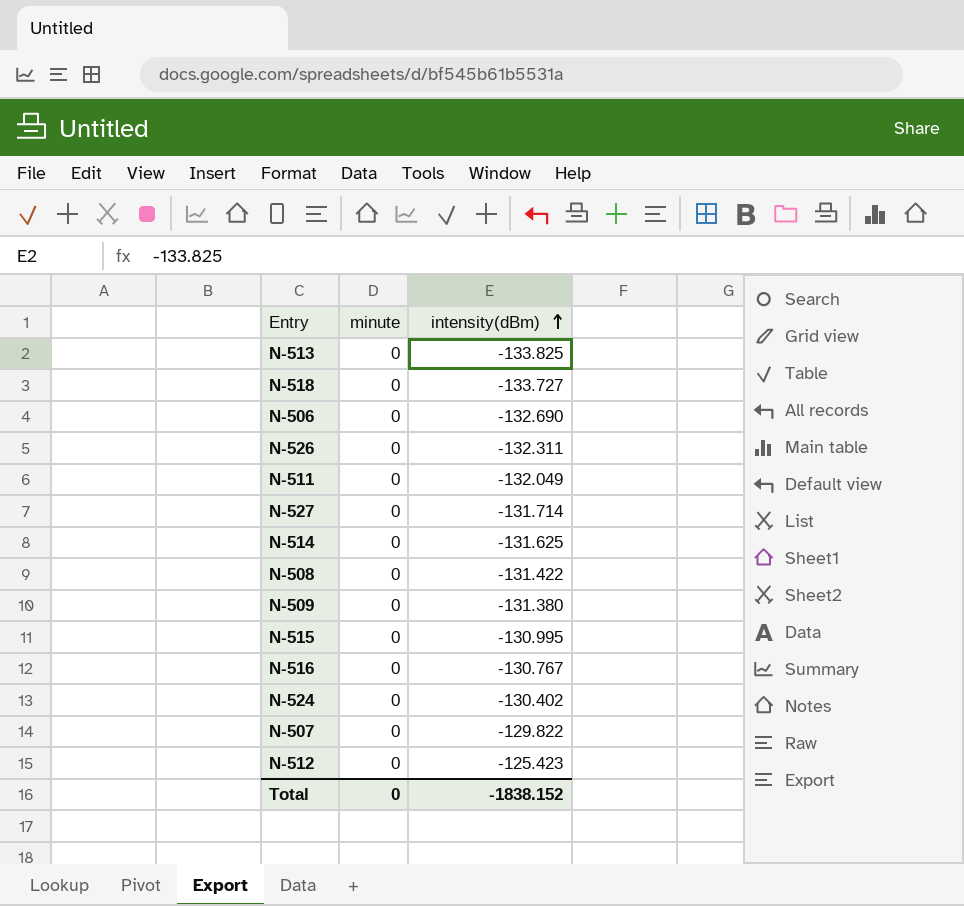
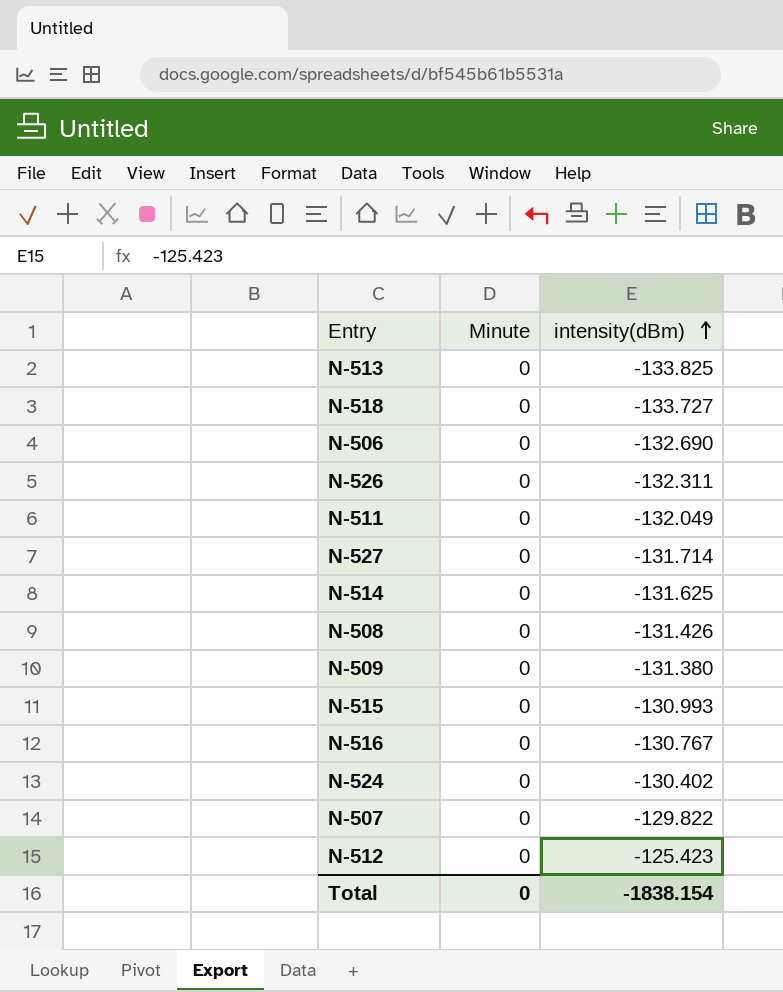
column name: minute -> Minute
N-508 | intensity(dBm): -131.422 -> -131.426
N-515 | intensity(dBm): -130.995 -> -130.993
Total | intensity(dBm): -1838.152 -> -1838.154

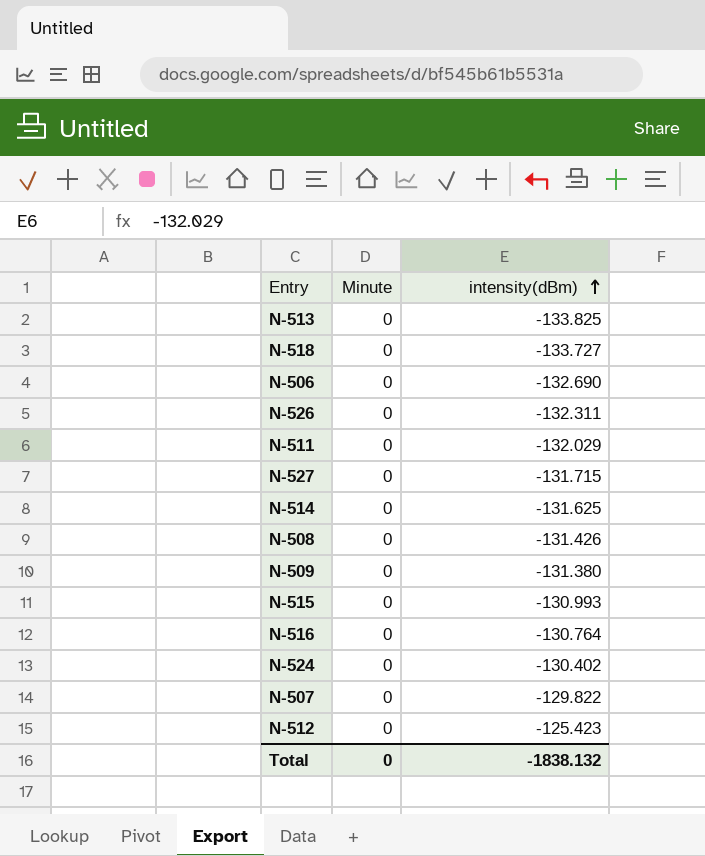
N-511 | intensity(dBm): -132.049 -> -132.029
N-527 | intensity(dBm): -131.714 -> -131.715
N-516 | intensity(dBm): -130.767 -> -130.764
Total | intensity(dBm): -1838.154 -> -1838.132

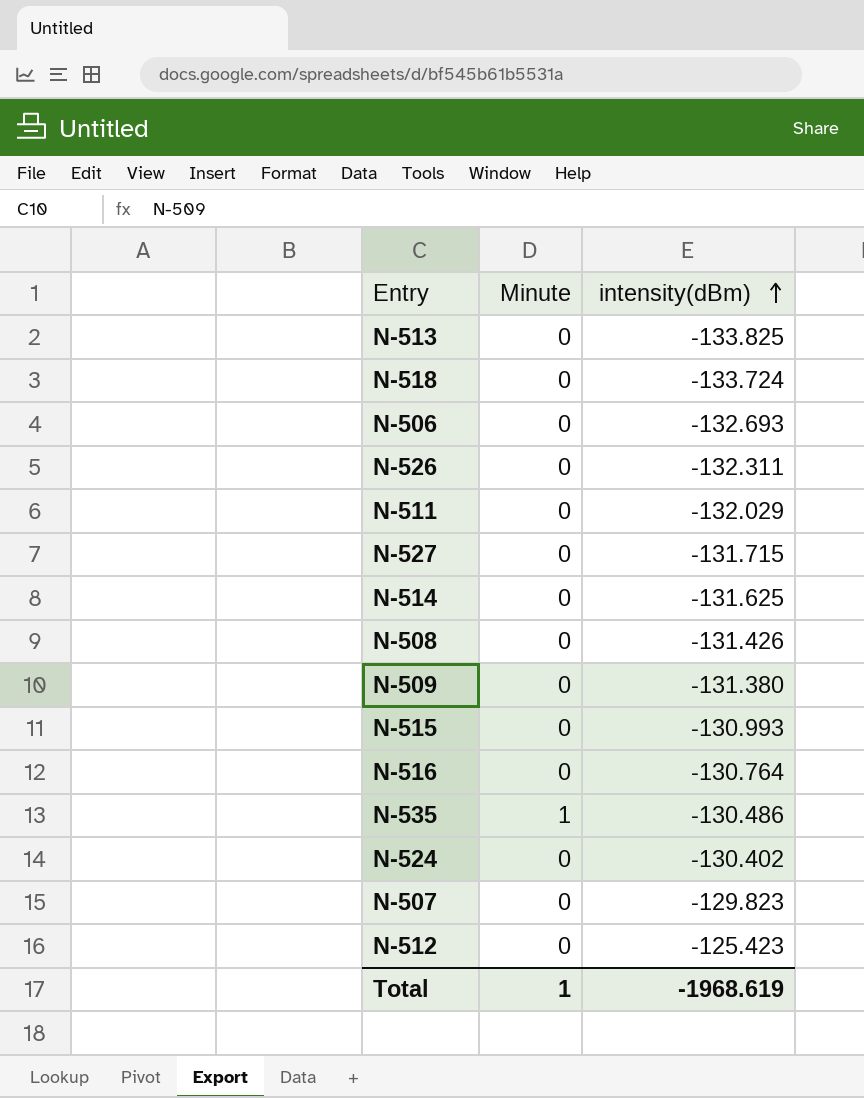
N-518 | intensity(dBm): -133.727 -> -133.724
N-506 | intensity(dBm): -132.690 -> -132.693
row N-535: none -> 1 | -130.486
N-507 | intensity(dBm): -129.822 -> -129.823
Total | Minute: 0 -> 1
Total | intensity(dBm): -1838.132 -> -1968.619

